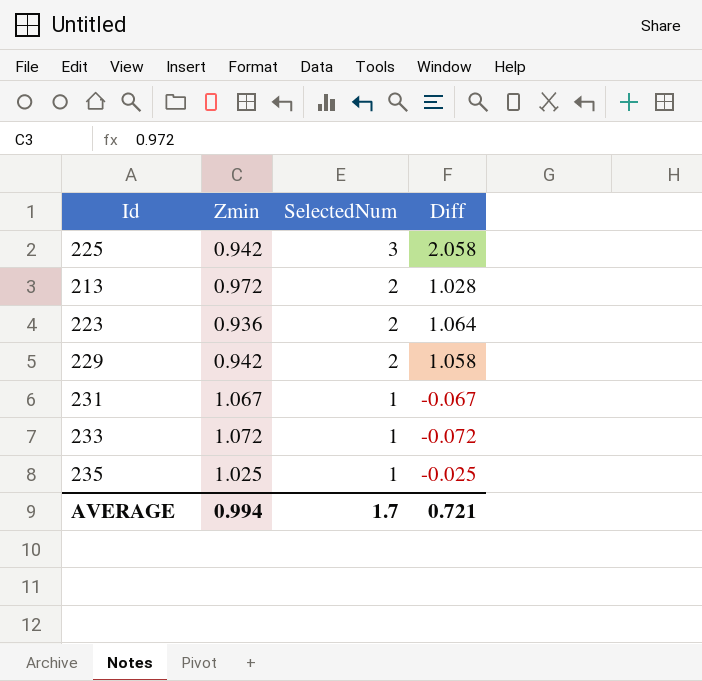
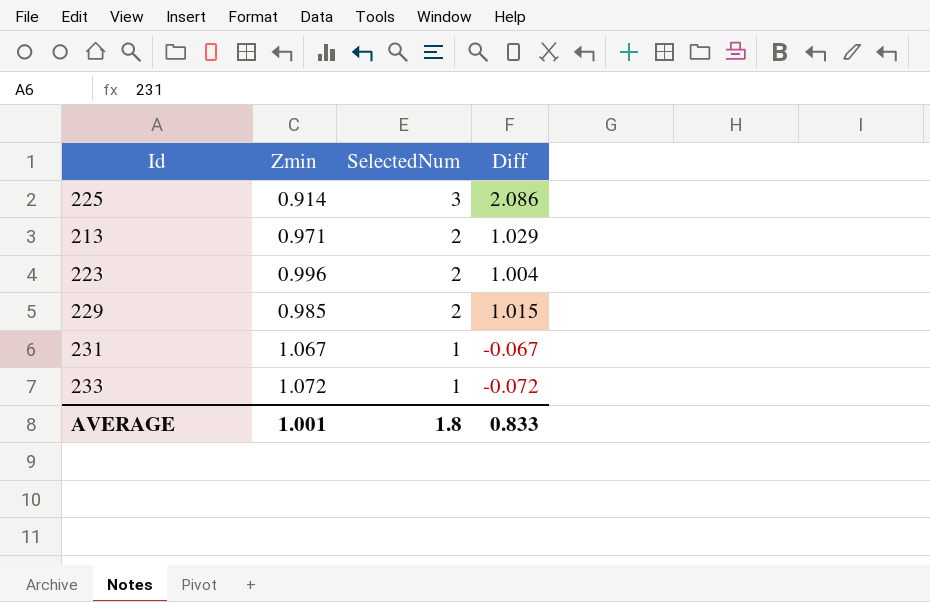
row 235: 1.025 | 1 | -0.025 -> none
225 | Zmin: 0.942 -> 0.914
225 | Diff: 2.058 -> 2.086
213 | Zmin: 0.972 -> 0.971
213 | Diff: 1.028 -> 1.029
223 | Zmin: 0.936 -> 0.996
223 | Diff: 1.064 -> 1.004
229 | Zmin: 0.942 -> 0.985
229 | Diff: 1.058 -> 1.015
AVERAGE | Zmin: 0.994 -> 1.001
AVERAGE | SelectedNum: 1.7 -> 1.8
AVERAGE | Diff: 0.721 -> 0.833

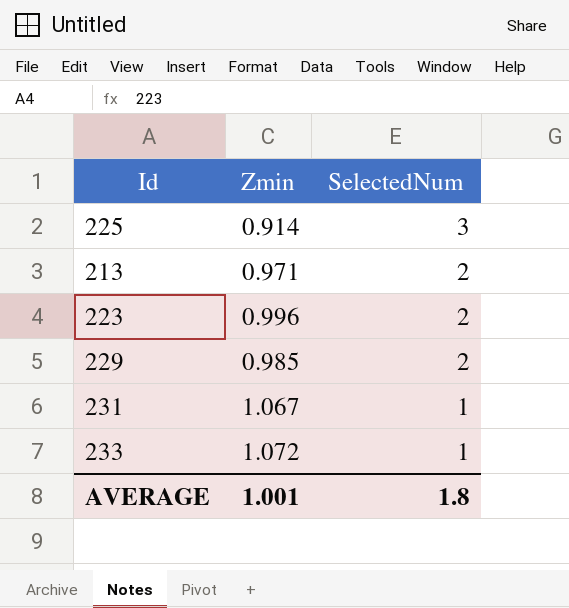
column Diff | formula: [SelectedNum] - [Zmin] -> none

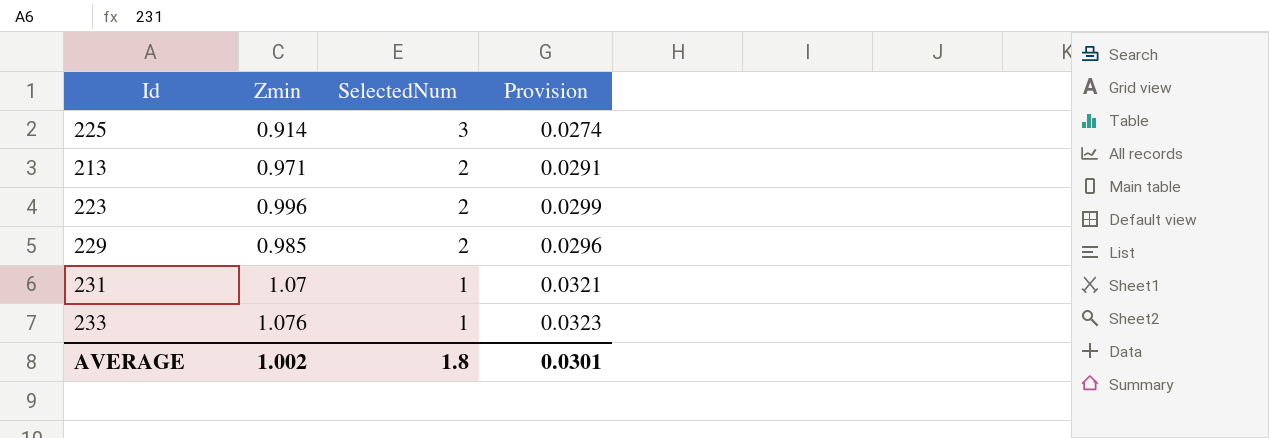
column Provision | formula: none -> [Zmin] * 0.03
231 | Zmin: 1.067 -> 1.07
233 | Zmin: 1.072 -> 1.076
AVERAGE | Zmin: 1.001 -> 1.002

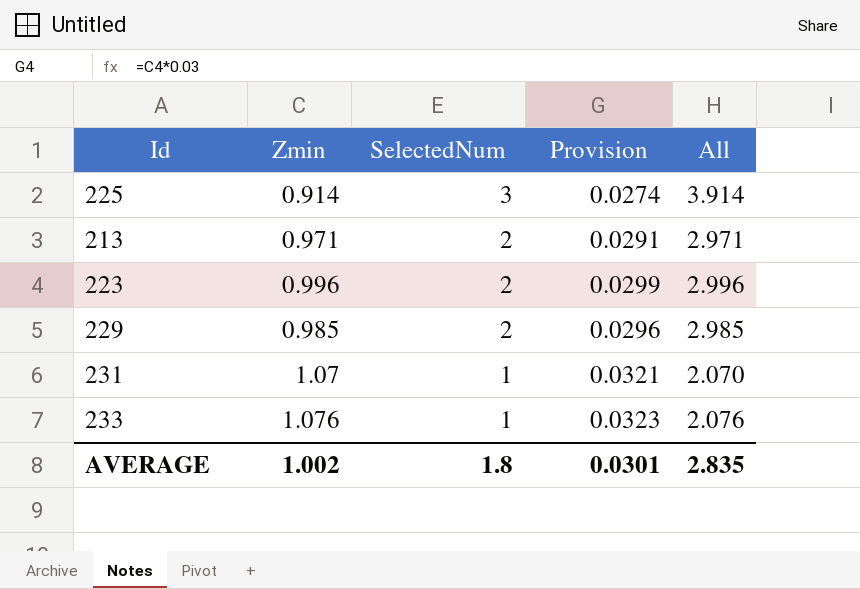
column All | formula: none -> [Zmin] + [SelectedNum]

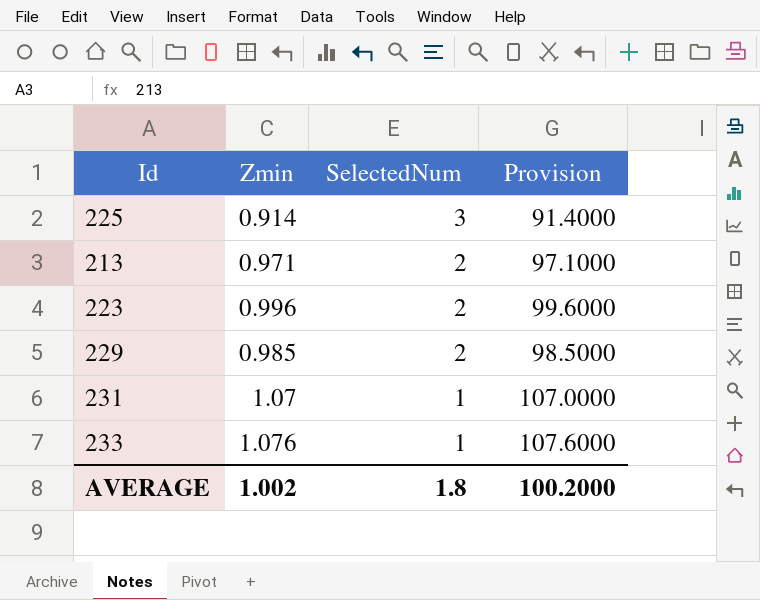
column All | formula: [Zmin] + [SelectedNum] -> none
column Provision | formula: [Zmin] * 0.03 -> [Zmin] * 100
AVERAGE | Provision: 0.0301 -> 100.2000

